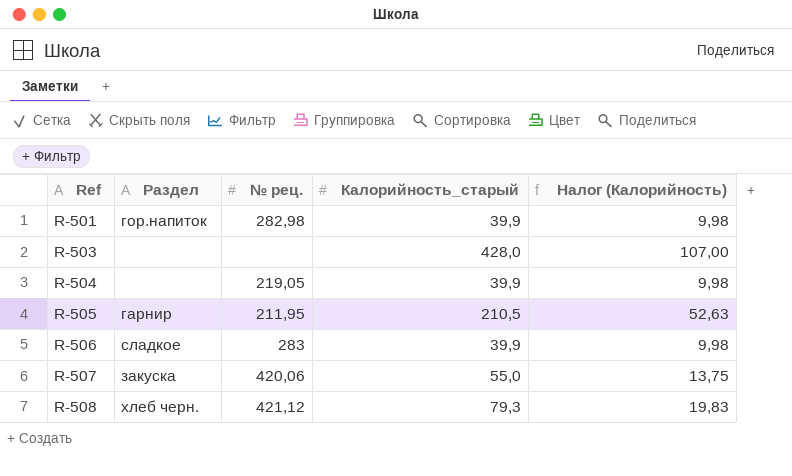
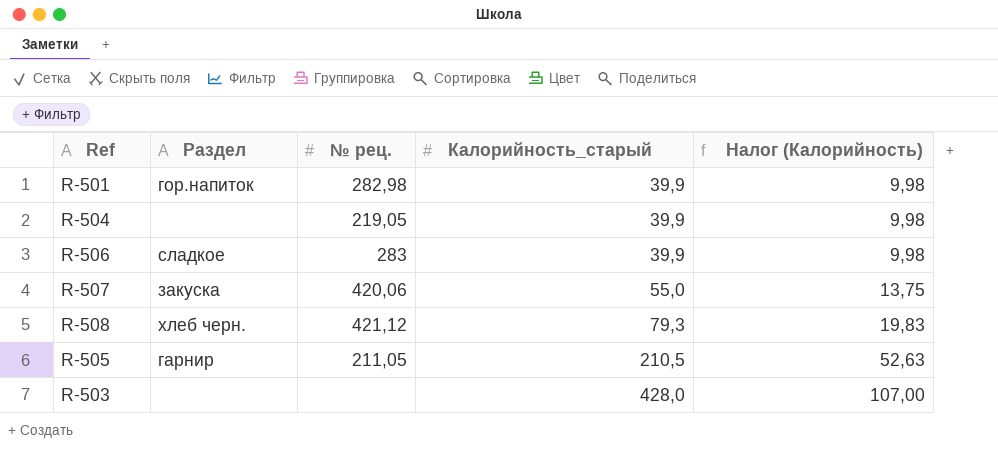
row order: Ref ascending -> Калорийность_старый ascending
R-505 | № рец.: 211,95 -> 211,05

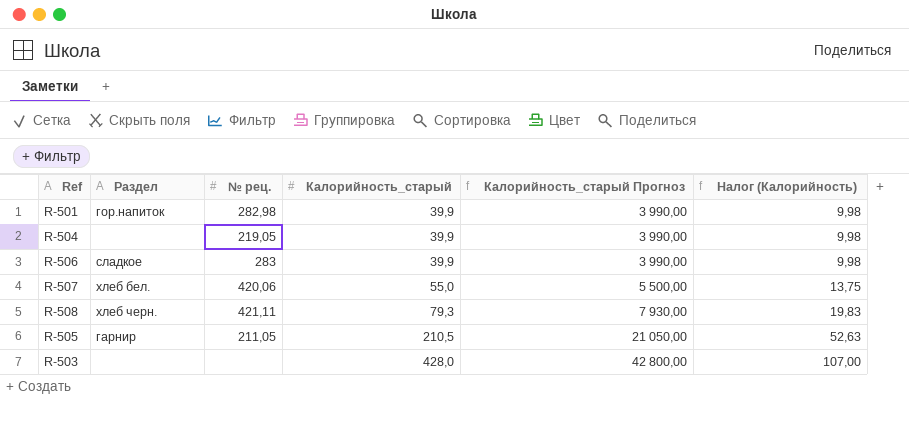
column Калорийность_старый Прогноз | formula: none -> [Калорийность_старый] * 100
R-507 | Раздел: закуска -> хлеб бел.
R-508 | № рец.: 421,12 -> 421,11

